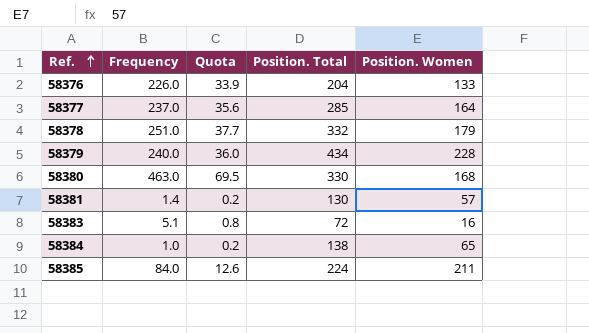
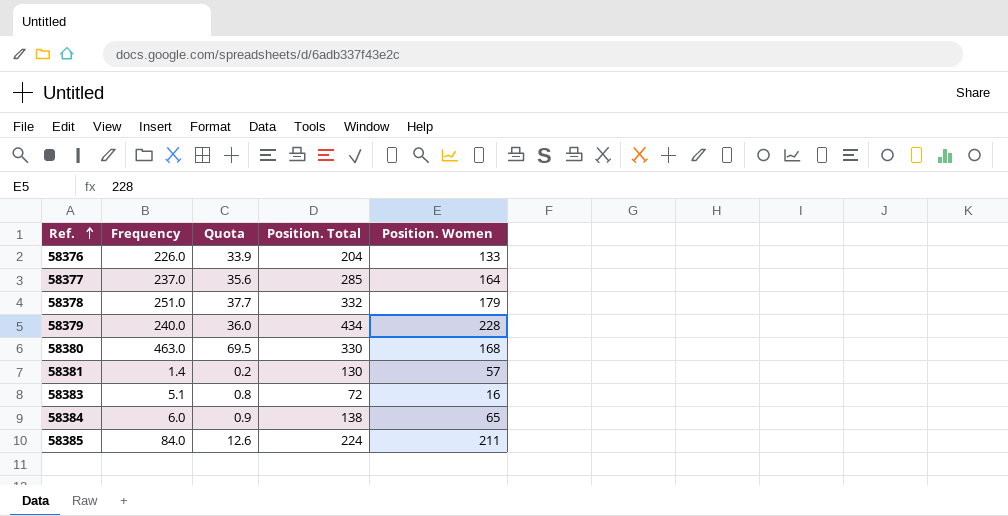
58384 | Frequency: 1.0 -> 6.0
58384 | Quota: 0.2 -> 0.9

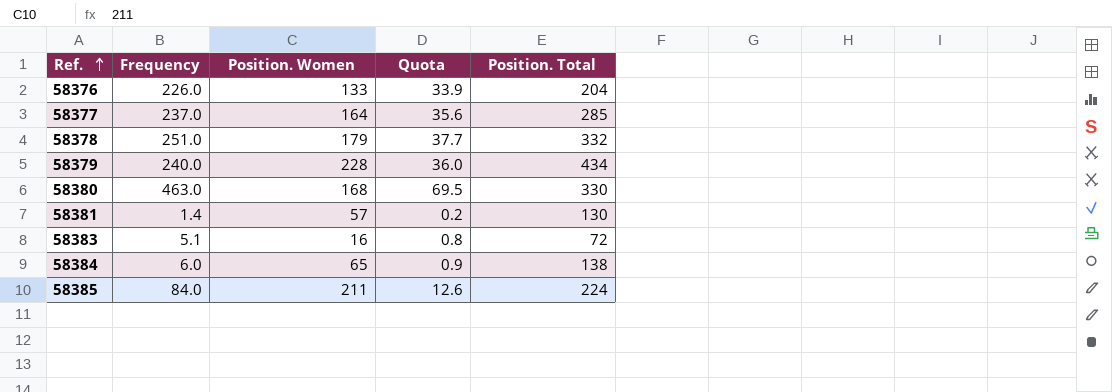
column Position. Women | position: 5 -> 3

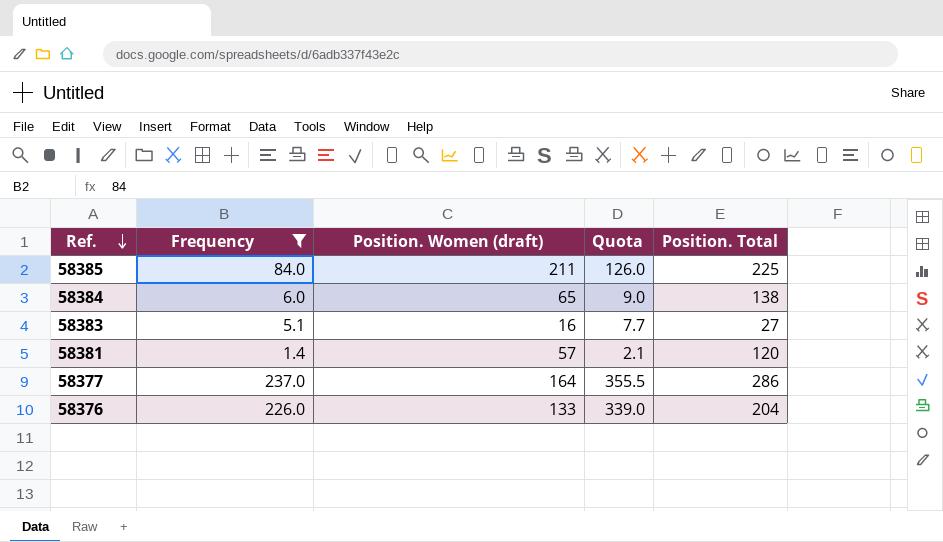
filter: none -> Frequency <= 237.0
row order: Ref. ascending -> Ref. descending
column name: Position. Women -> Position. Women (draft)
column Quota | formula: [Frequency] * 0.15 -> [Frequency] * 1.5
58385 | Position. Total: 224 -> 225
58383 | Position. Total: 72 -> 27
58381 | Position. Total: 130 -> 120
58377 | Position. Total: 285 -> 286

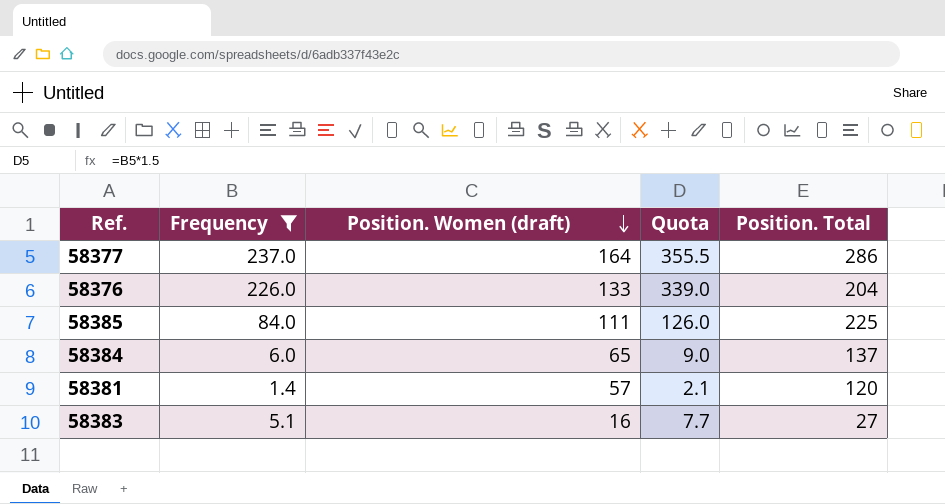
row order: Ref. descending -> Position. Women (draft) descending
58385 | Position. Women (draft): 211 -> 111
58384 | Position. Total: 138 -> 137

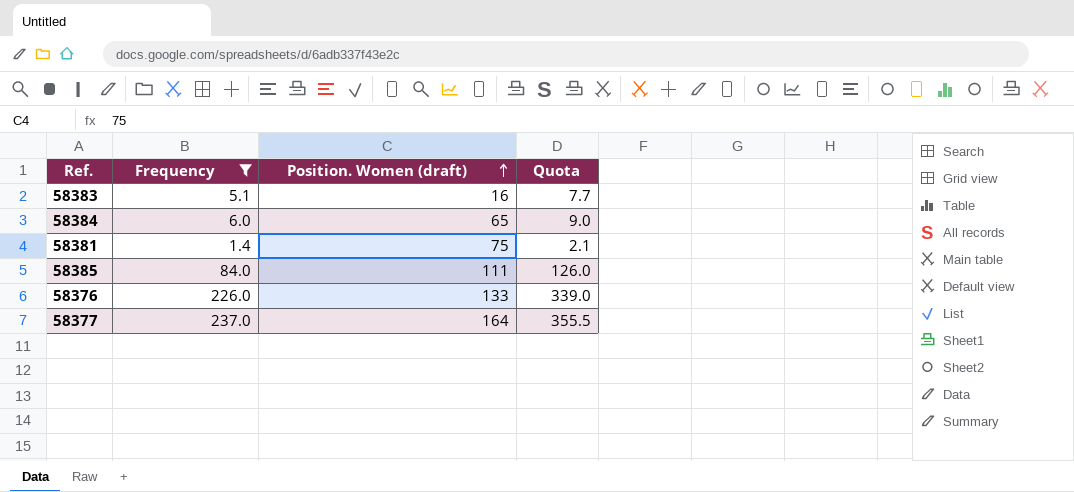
row order: Position. Women (draft) descending -> Position. Women (draft) ascending
column Position. Total | position: 5 -> none
58381 | Position. Women (draft): 57 -> 75

